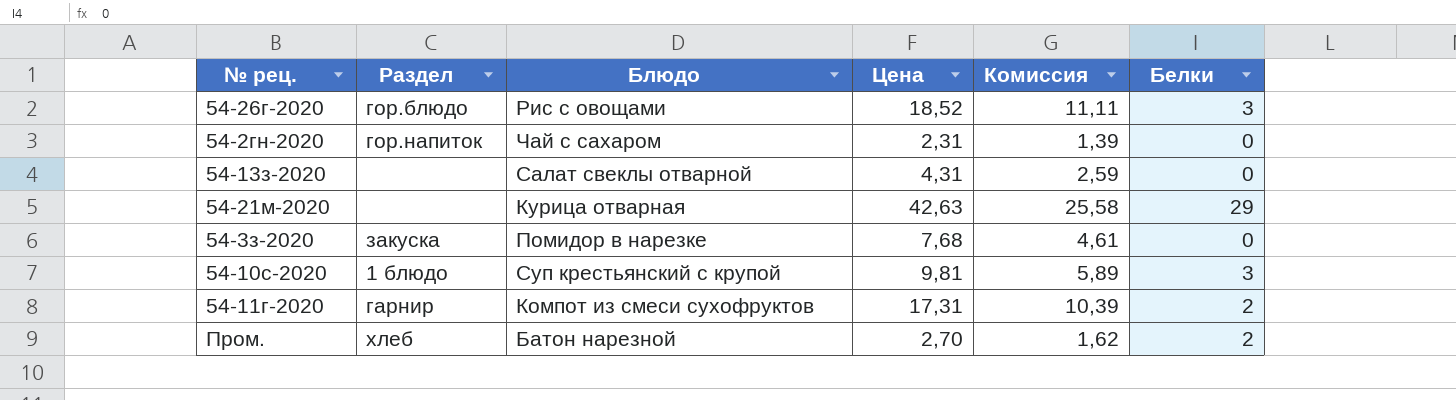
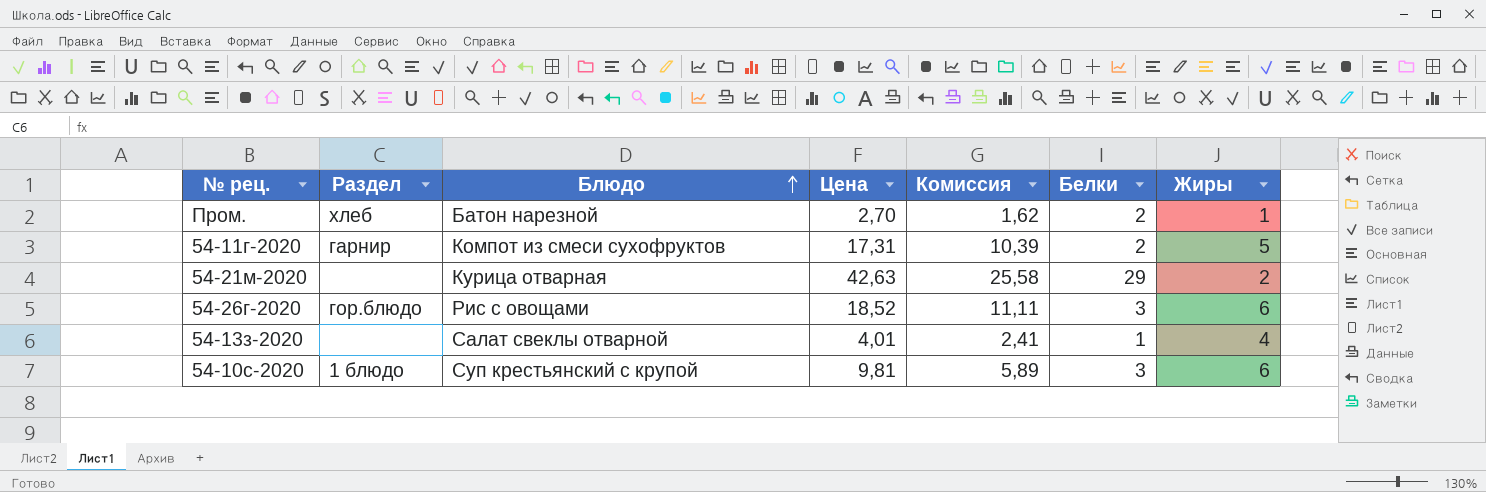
row order: none -> Блюдо ascending
column Жиры | position: none -> 7
row 54-2гн-2020: гор.напиток | Чай с сахаром | 2,31 | 1,39 | 0 -> none
row 54-3з-2020: закуска | Помидор в нарезке | 7,68 | 4,61 | 0 -> none
54-13з-2020 | Цена: 4,31 -> 4,01
54-13з-2020 | Комиссия: 2,59 -> 2,41
54-13з-2020 | Белки: 0 -> 1

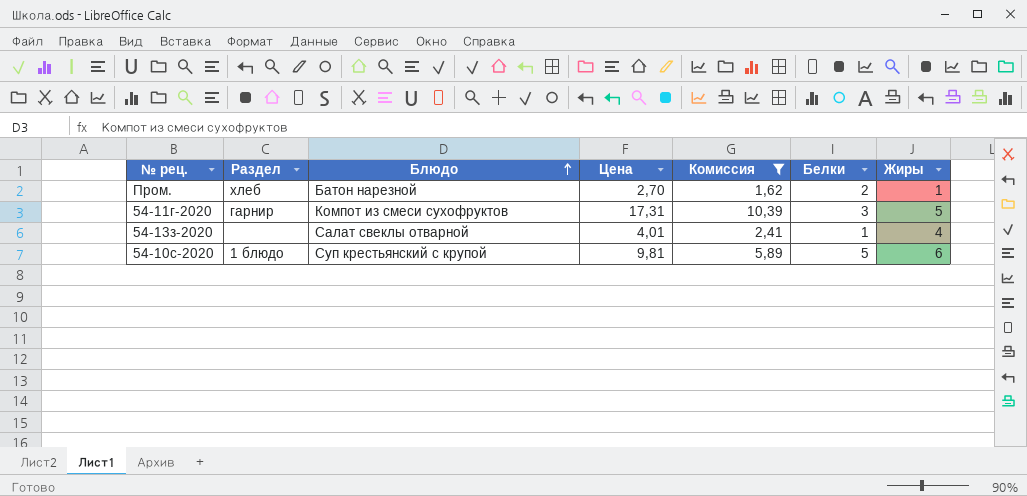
filter: none -> Комиссия <= 10,39
54-11г-2020 | Белки: 2 -> 3
54-10с-2020 | Белки: 3 -> 5

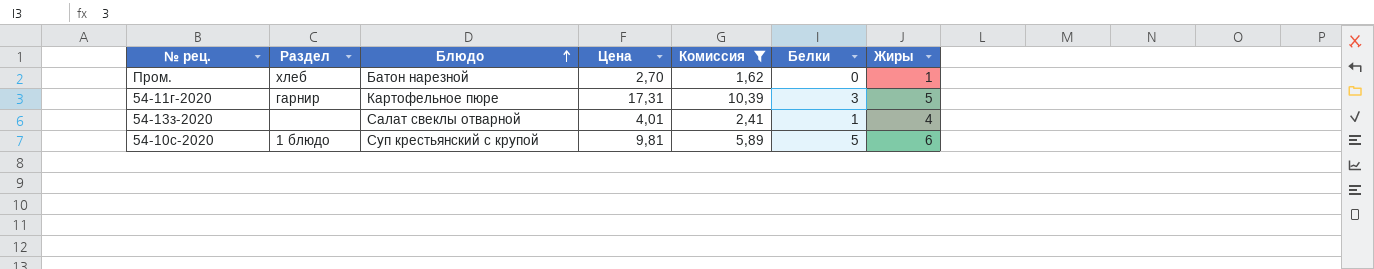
Пром. | Белки: 2 -> 0
54-11г-2020 | Блюдо: Компот из смеси сухофруктов -> Картофельное пюре

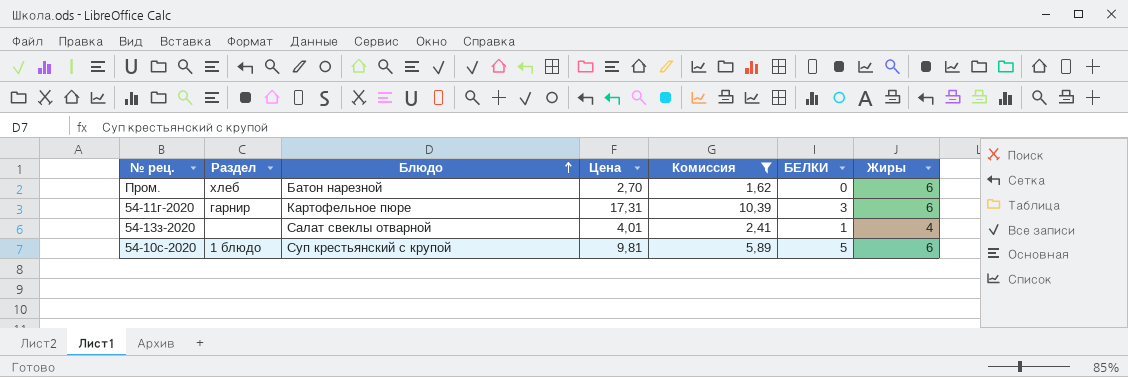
column name: Белки -> БЕЛКИ
Пром. | Жиры: 1 -> 6
54-11г-2020 | Жиры: 5 -> 6

